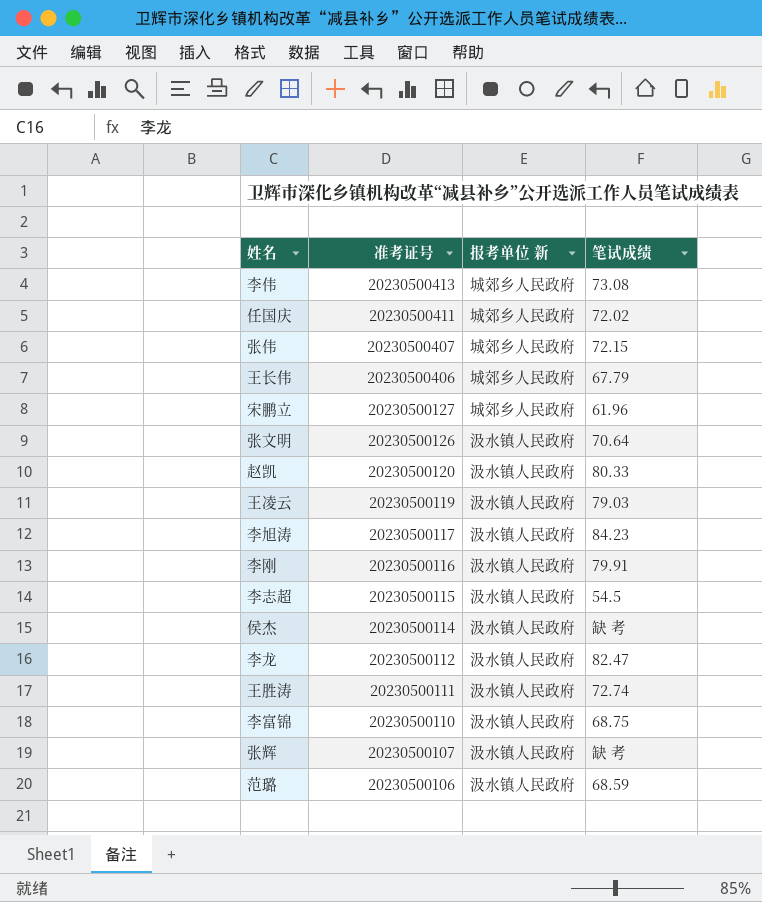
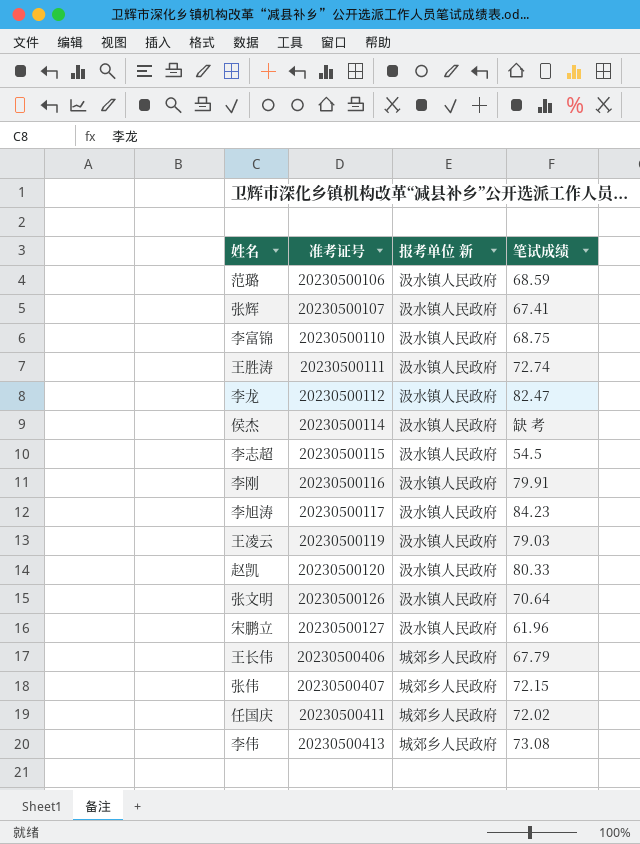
row order: 准考证号 descending -> 准考证号 ascending
张辉 | 笔试成绩: 缺 考 -> 67.41
宋鹏立 | 报考单位 新: 城郊乡人民政府 -> 汲水镇人民政府

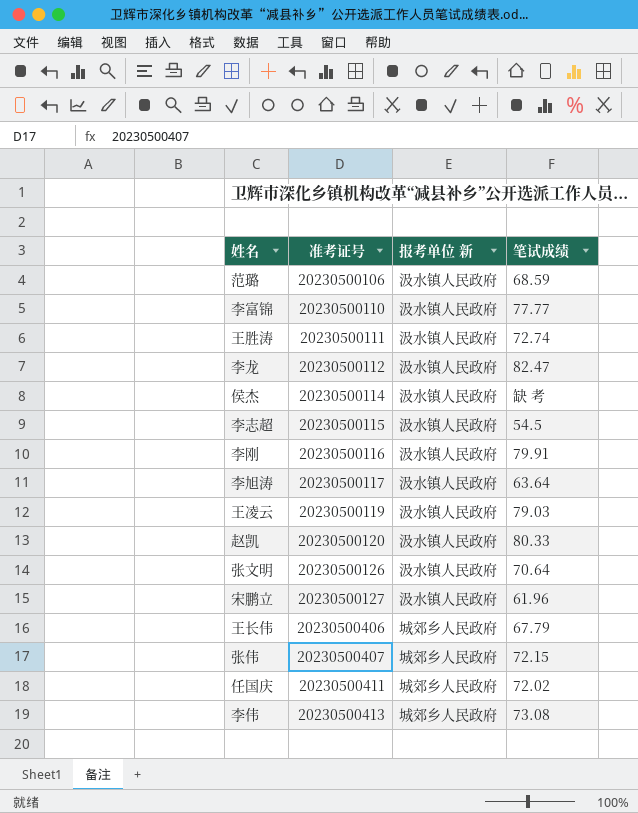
row 张辉: 20230500107 | 汲水镇人民政府 | 67.41 -> none
李富锦 | 笔试成绩: 68.75 -> 77.77
李旭涛 | 笔试成绩: 84.23 -> 63.64

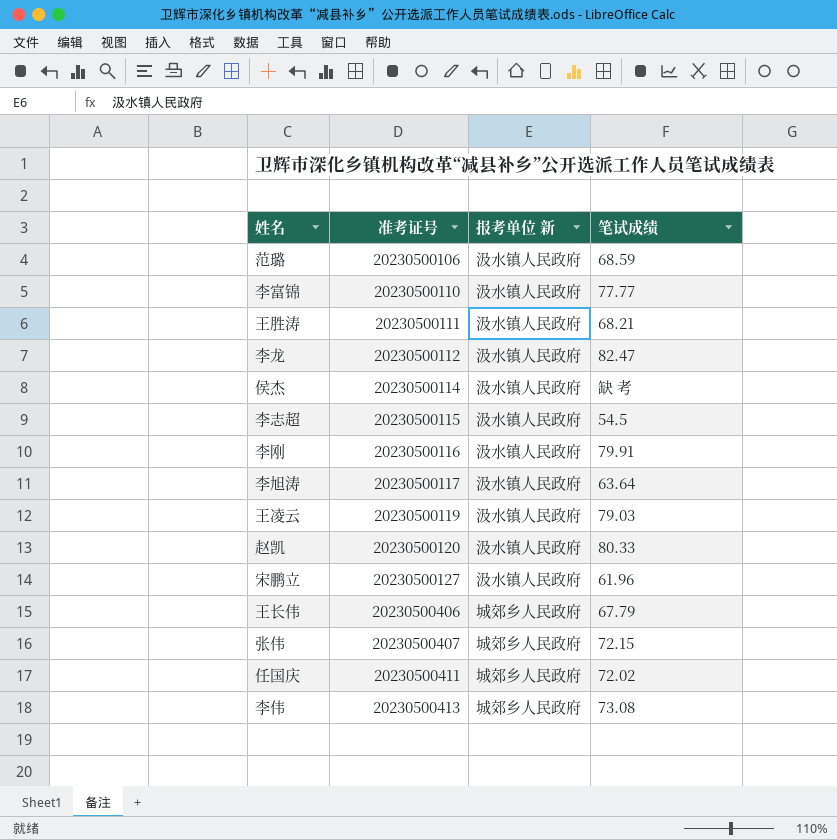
row 张文明: 20230500126 | 汲水镇人民政府 | 70.64 -> none
王胜涛 | 笔试成绩: 72.74 -> 68.21

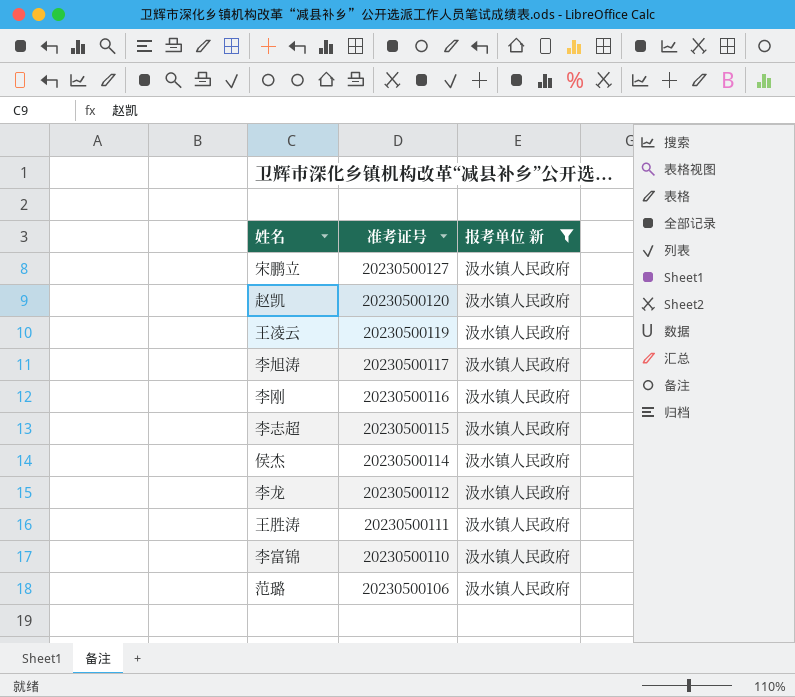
filter: none -> 报考单位 新 = 汲水镇人民政府
row order: 准考证号 ascending -> 准考证号 descending
column 笔试成绩 | position: 4 -> none

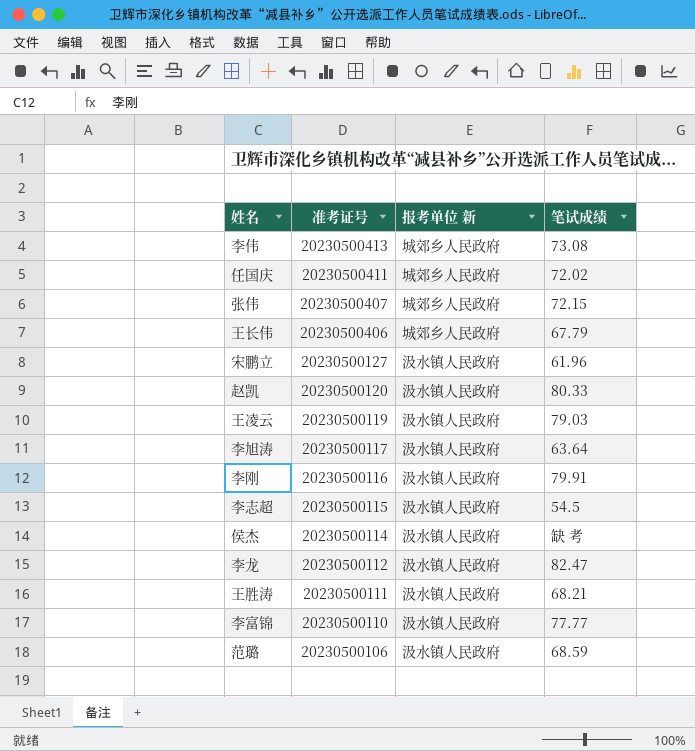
filter: 报考单位 新 = 汲水镇人民政府 -> none
column 笔试成绩 | position: none -> 4

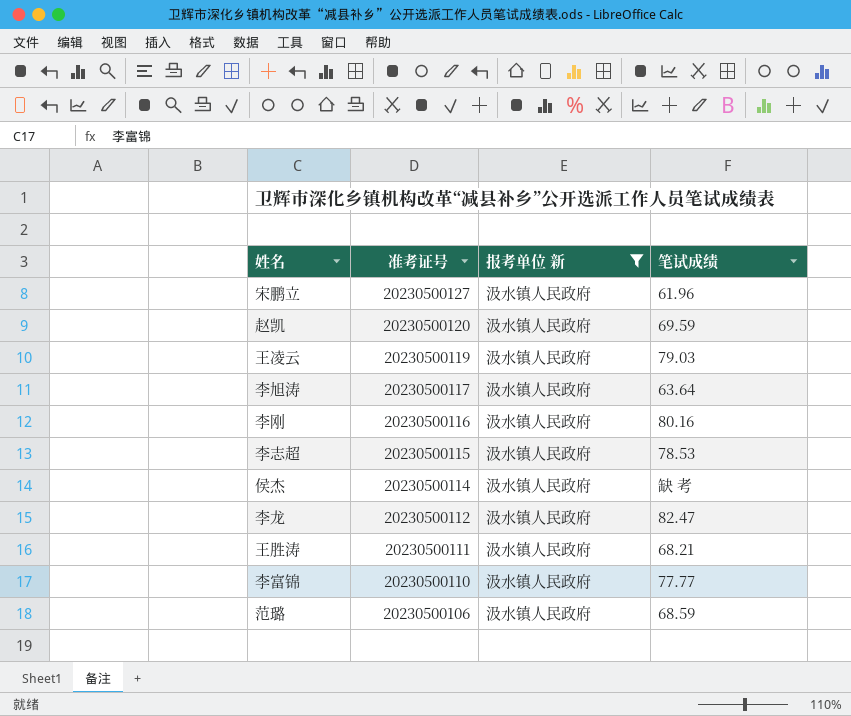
filter: none -> 报考单位 新 = 汲水镇人民政府
赵凯 | 笔试成绩: 80.33 -> 69.59
李刚 | 笔试成绩: 79.91 -> 80.16
李志超 | 笔试成绩: 54.5 -> 78.53

